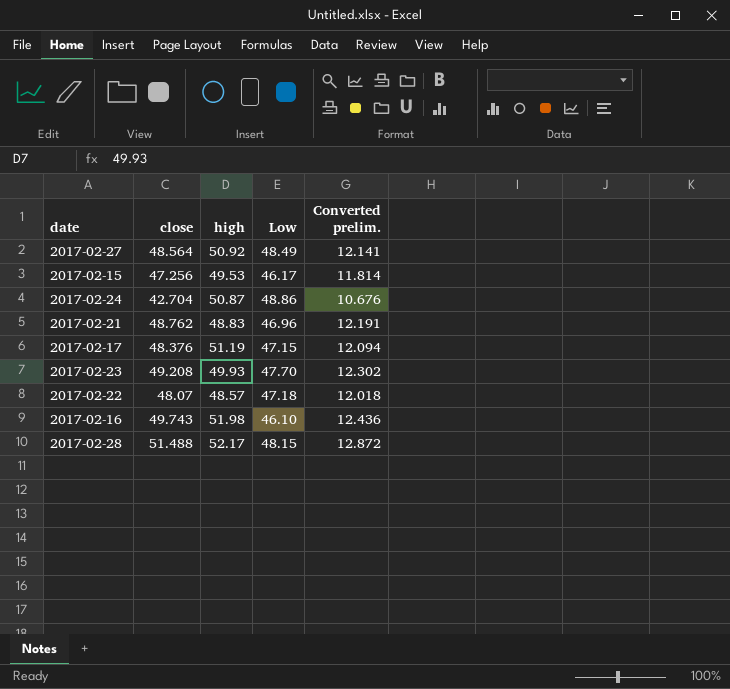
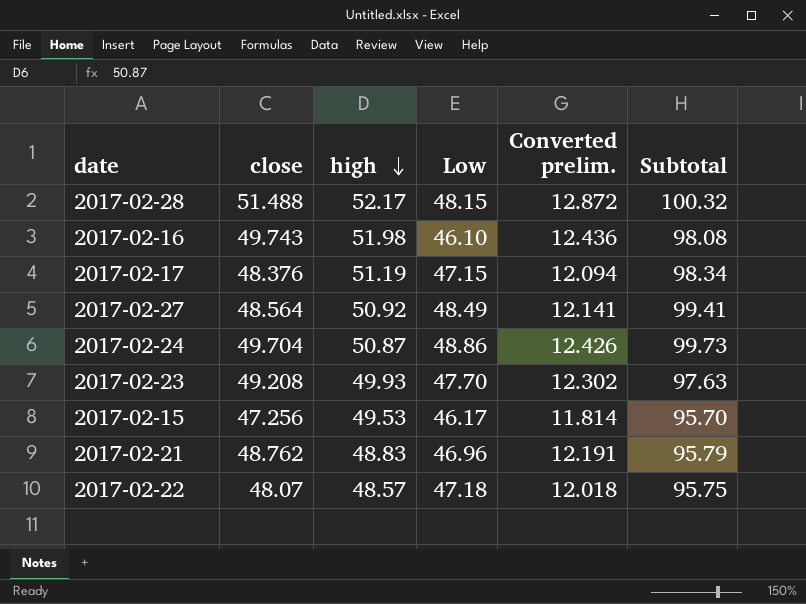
row order: none -> high descending
column Subtotal | formula: none -> [high] + [Low]
2017-02-24 | close: 42.704 -> 49.704
2017-02-24 | Converted prelim.: 10.676 -> 12.426

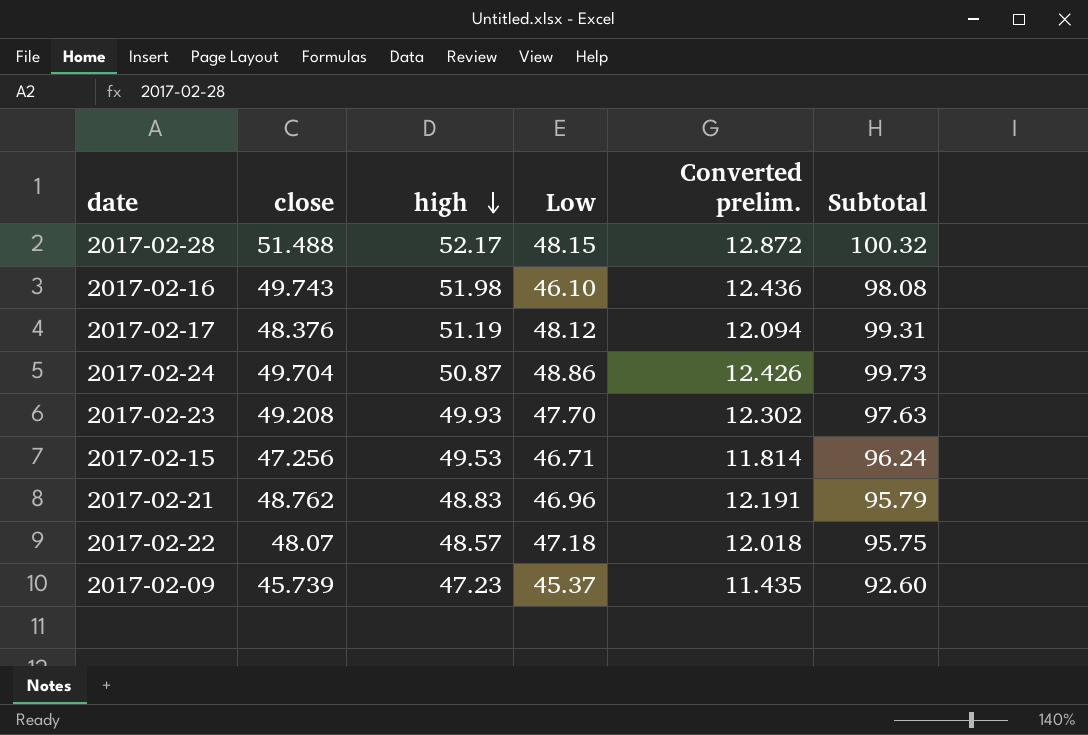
row 2017-02-27: 48.564 | 50.92 | 48.49 | 12.141 | 99.41 -> none
2017-02-17 | Low: 47.15 -> 48.12
2017-02-17 | Subtotal: 98.34 -> 99.31
2017-02-15 | Low: 46.17 -> 46.71
2017-02-15 | Subtotal: 95.70 -> 96.24
row 2017-02-09: none -> 45.739 | 47.23 | 45.37 | 11.435 | 92.60

